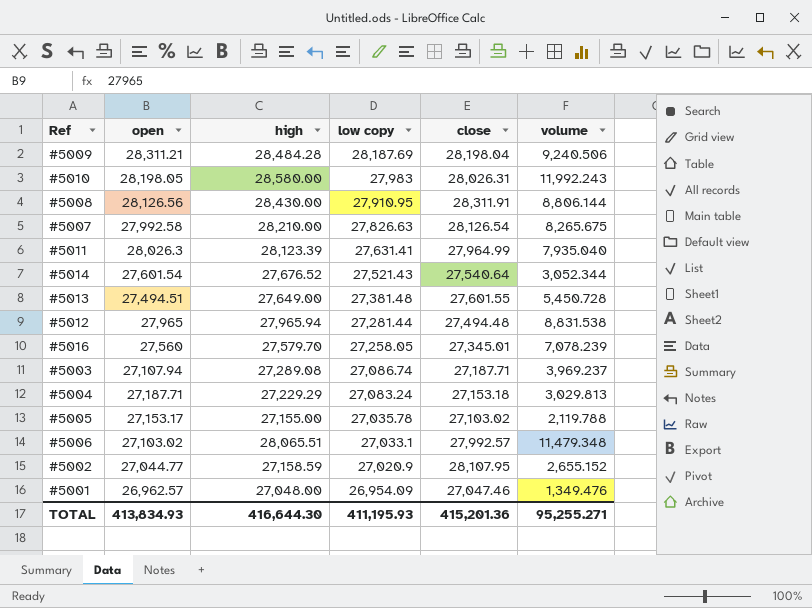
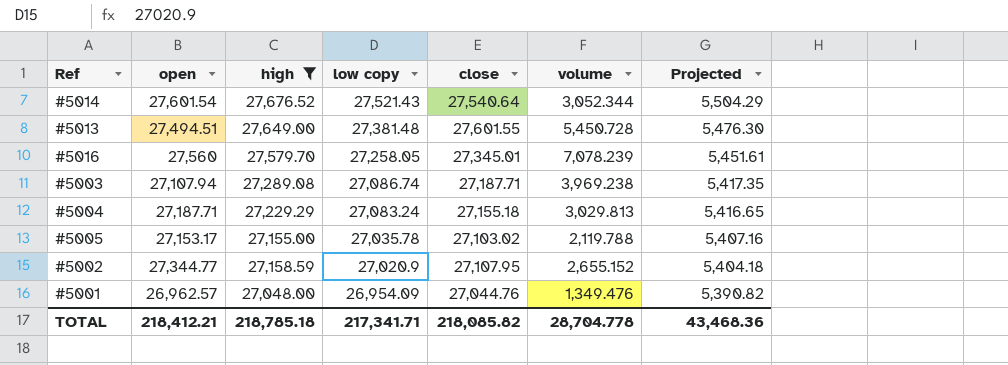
filter: none -> high <= 27,676.52
column Projected | formula: none -> [low copy] * 0.2
#5003 | volume: 3,969.237 -> 3,969.238
#5004 | close: 27,153.18 -> 27,155.18
#5002 | open: 27,044.77 -> 27,344.77
#5002 | close: 28,107.95 -> 27,107.95
#5001 | close: 27,047.46 -> 27,044.76
TOTAL | open: 413,834.93 -> 218,412.21
TOTAL | high: 416,644.30 -> 218,785.18
TOTAL | low copy: 411,195.93 -> 217,341.71
TOTAL | close: 415,201.36 -> 218,085.82
TOTAL | volume: 95,255.271 -> 28,704.778

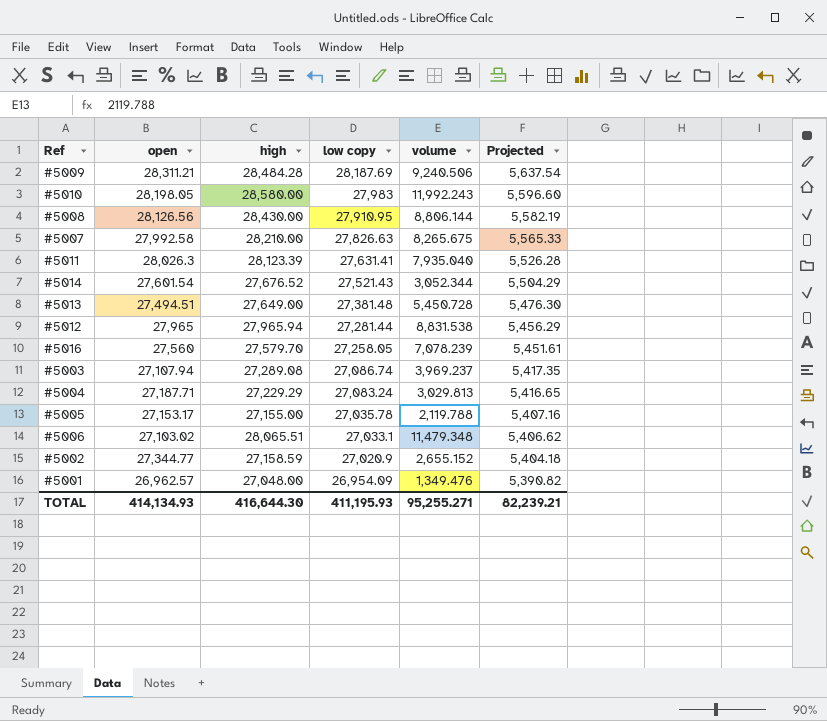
filter: high <= 27,676.52 -> none
column close | position: 5 -> none
#5003 | volume: 3,969.238 -> 3,969.237
TOTAL | open: 218,412.21 -> 414,134.93
TOTAL | high: 218,785.18 -> 416,644.30
TOTAL | low copy: 217,341.71 -> 411,195.93
TOTAL | volume: 28,704.778 -> 95,255.271
TOTAL | Projected: 43,468.36 -> 82,239.21

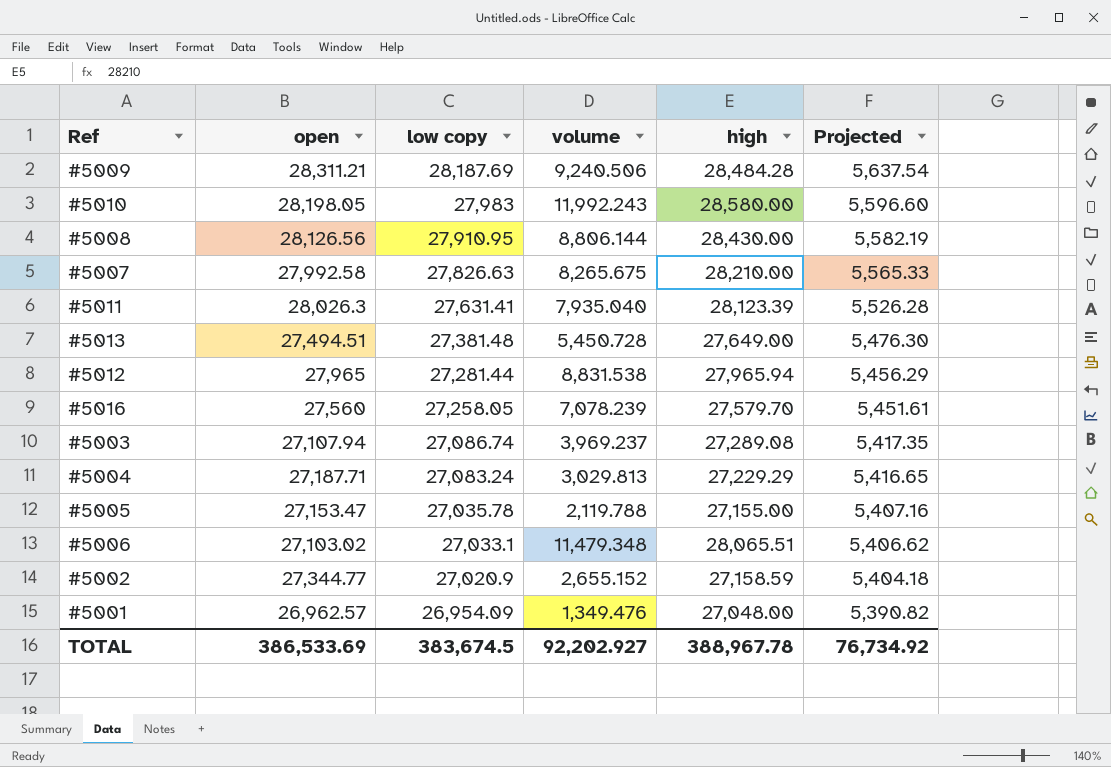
column high | position: 3 -> 5
row #5014: 27,601.54 | 27,676.52 | 27,521.43 | 3,052.344 | 5,504.29 -> none
#5005 | open: 27,153.17 -> 27,153.47
TOTAL | open: 414,134.93 -> 386,533.69
TOTAL | low copy: 411,195.93 -> 383,674.5
TOTAL | volume: 95,255.271 -> 92,202.927
TOTAL | high: 416,644.30 -> 388,967.78
TOTAL | Projected: 82,239.21 -> 76,734.92

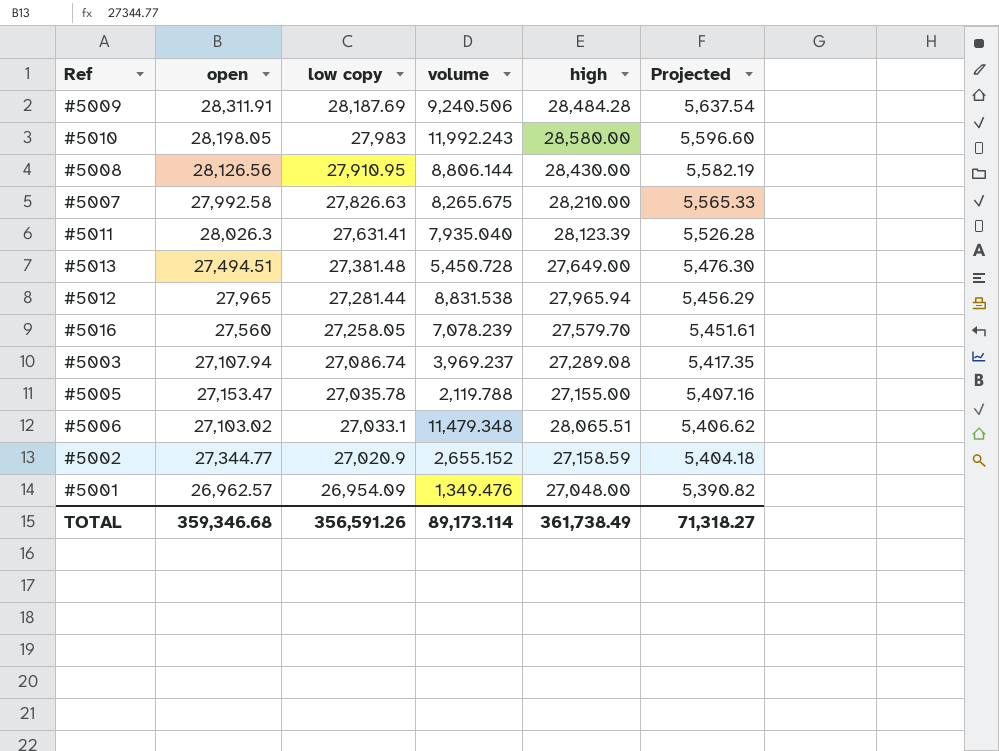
row #5004: 27,187.71 | 27,083.24 | 3,029.813 | 27,229.29 | 5,416.65 -> none
#5009 | open: 28,311.21 -> 28,311.91
TOTAL | open: 386,533.69 -> 359,346.68
TOTAL | low copy: 383,674.5 -> 356,591.26
TOTAL | volume: 92,202.927 -> 89,173.114
TOTAL | high: 388,967.78 -> 361,738.49
TOTAL | Projected: 76,734.92 -> 71,318.27

